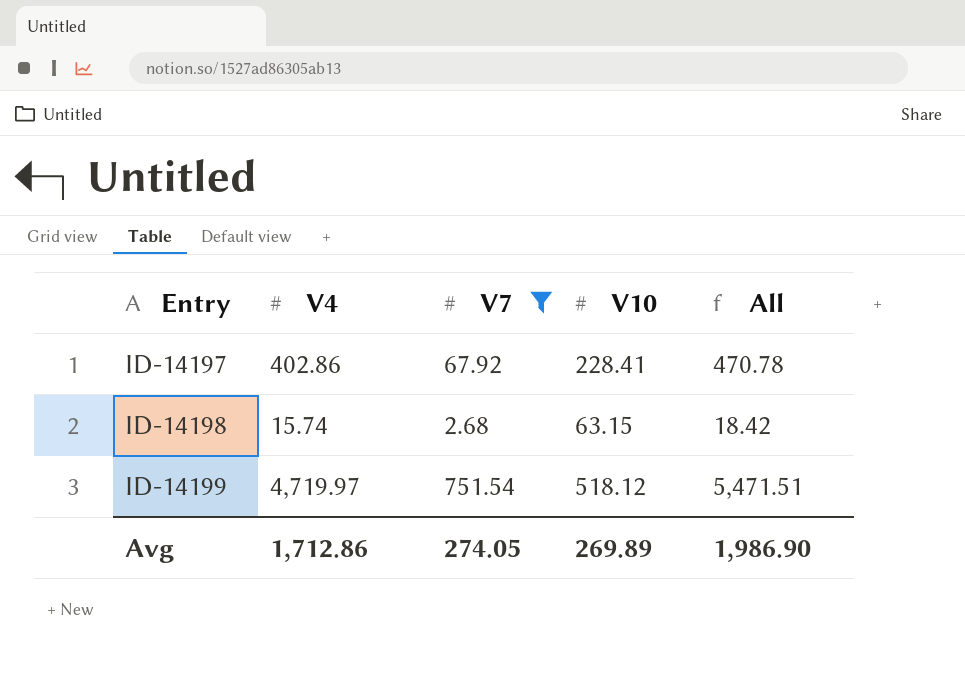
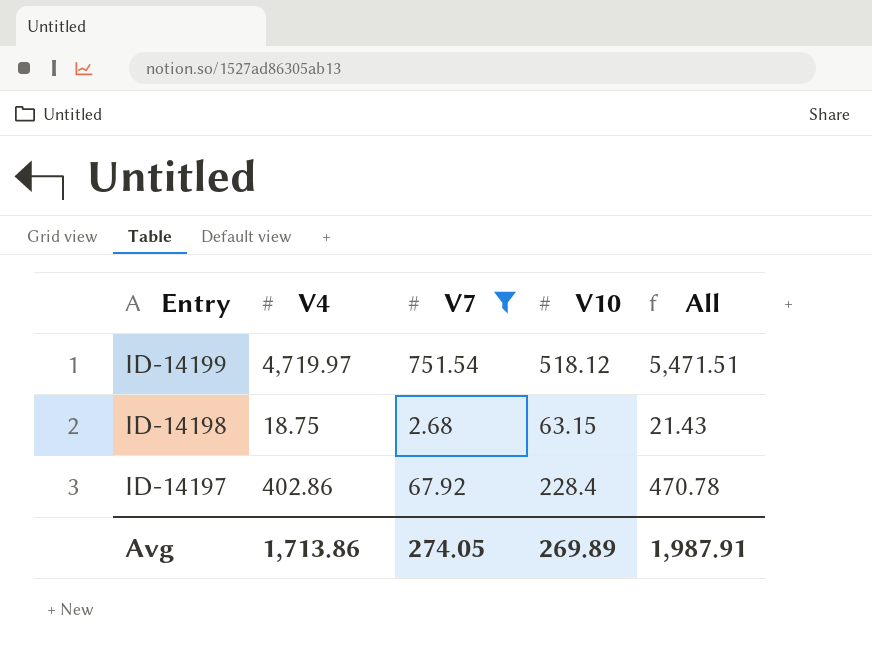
row order: Entry ascending -> Entry descending
ID-14198 | V4: 15.74 -> 18.75
ID-14198 | All: 18.42 -> 21.43
ID-14197 | V10: 228.41 -> 228.4
Avg | V4: 1,712.86 -> 1,713.86
Avg | All: 1,986.90 -> 1,987.91

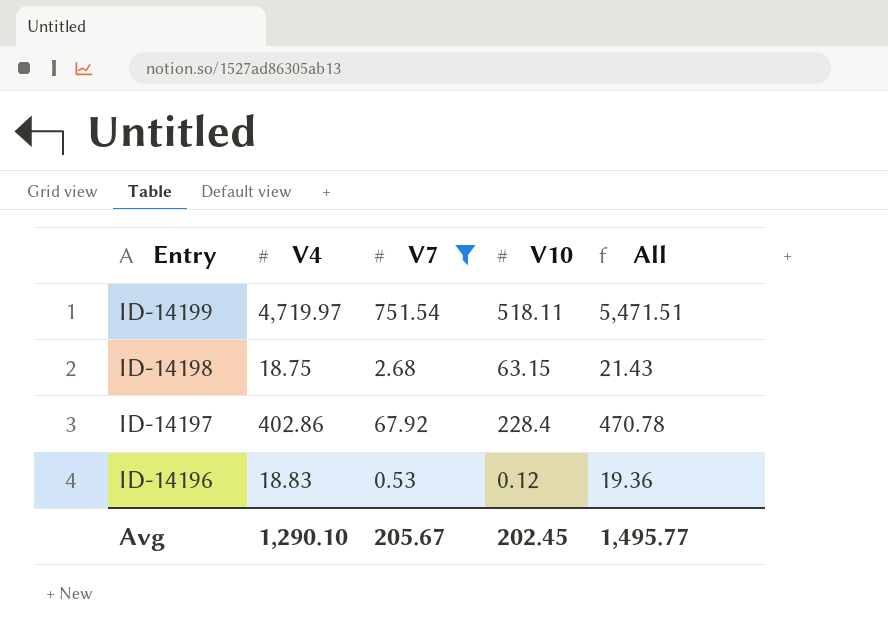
ID-14199 | V10: 518.12 -> 518.11
row ID-14196: none -> 18.83 | 0.53 | 0.12 | 19.36
Avg | V4: 1,713.86 -> 1,290.10
Avg | V7: 274.05 -> 205.67
Avg | V10: 269.89 -> 202.45
Avg | All: 1,987.91 -> 1,495.77

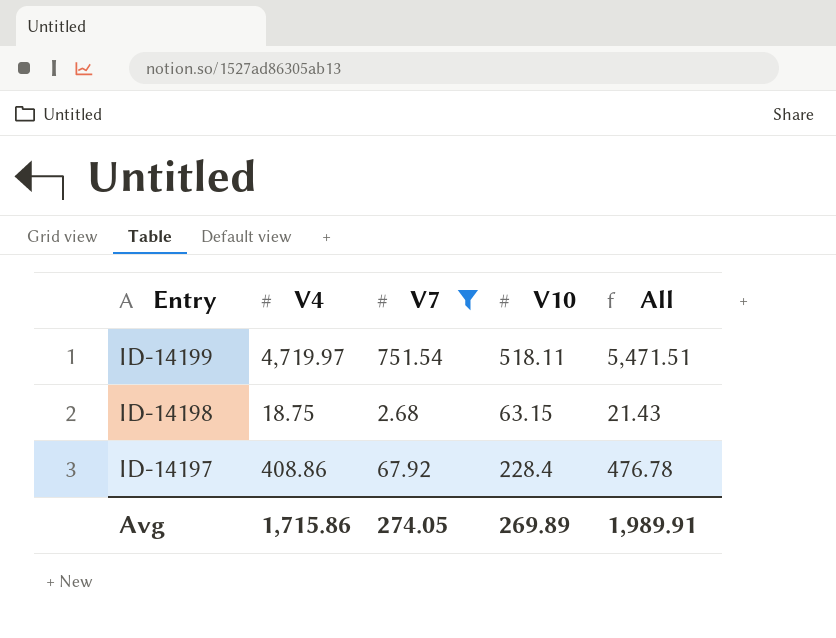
row ID-14196: 18.83 | 0.53 | 0.12 | 19.36 -> none
ID-14197 | V4: 402.86 -> 408.86
ID-14197 | All: 470.78 -> 476.78
Avg | V4: 1,290.10 -> 1,715.86
Avg | V7: 205.67 -> 274.05
Avg | V10: 202.45 -> 269.89
Avg | All: 1,495.77 -> 1,989.91

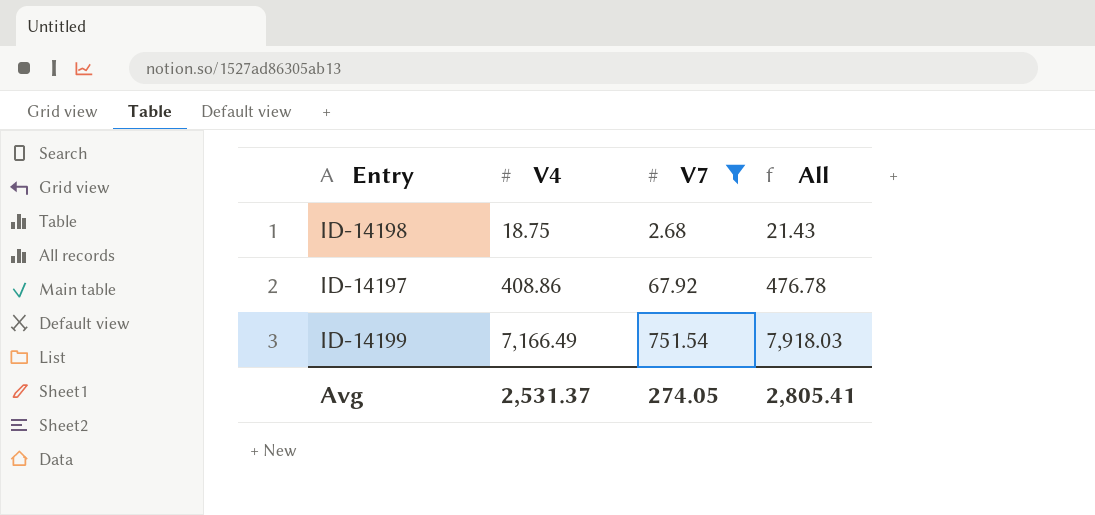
row order: Entry descending -> V4 ascending
column V10 | position: 4 -> none
ID-14199 | V4: 4,719.97 -> 7,166.49
ID-14199 | All: 5,471.51 -> 7,918.03
Avg | V4: 1,715.86 -> 2,531.37
Avg | All: 1,989.91 -> 2,805.41

